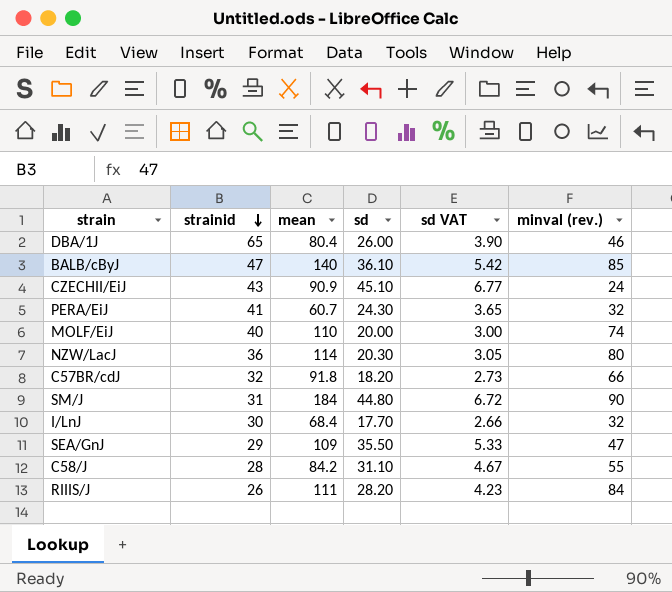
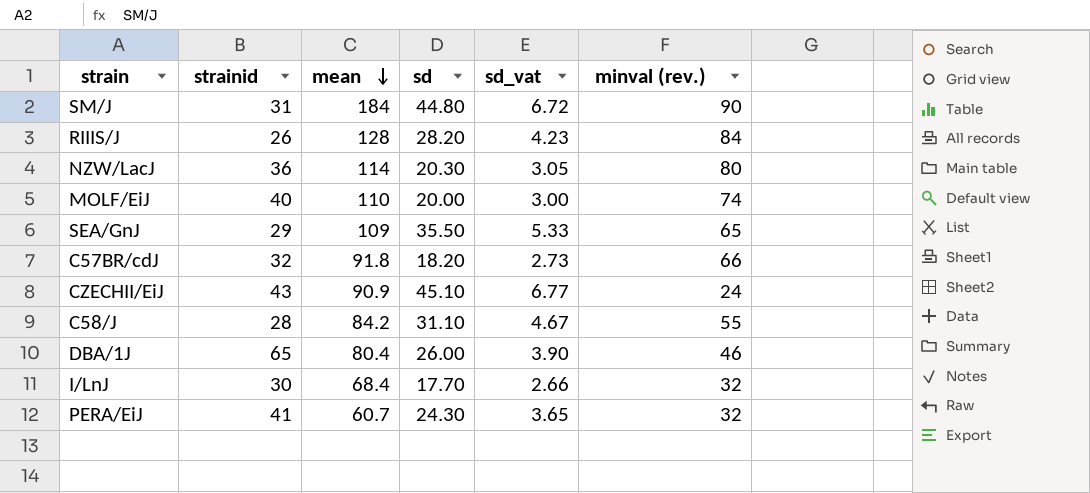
row order: strainid descending -> mean descending
column name: sd VAT -> sd_vat
row BALB/cByJ: 47 | 140 | 36.10 | 5.42 | 85 -> none
RIIIS/J | mean: 111 -> 128
SEA/GnJ | minval (rev.): 47 -> 65

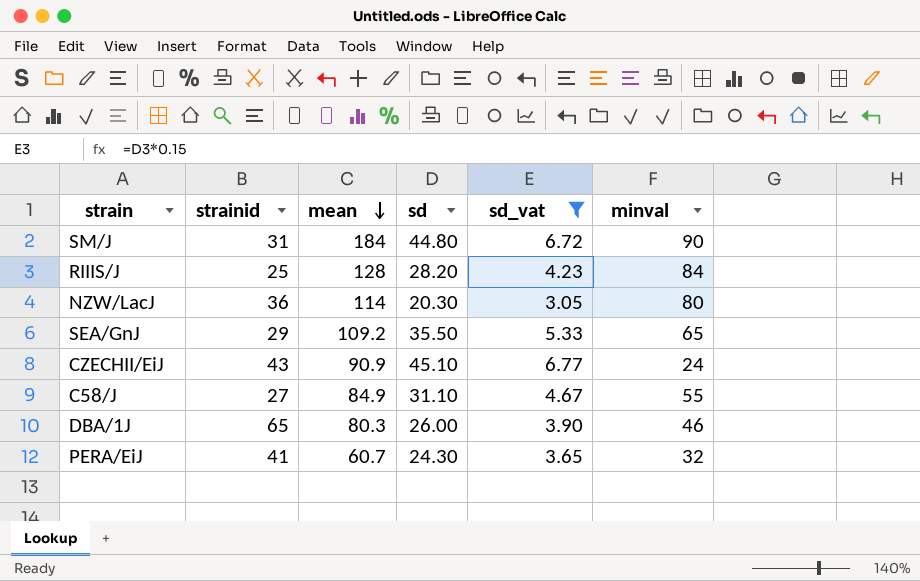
filter: none -> sd_vat >= 3.05
column name: minval (rev.) -> minval
RIIIS/J | strainid: 26 -> 25
SEA/GnJ | mean: 109 -> 109.2
C58/J | strainid: 28 -> 27
C58/J | mean: 84.2 -> 84.9
DBA/1J | mean: 80.4 -> 80.3

